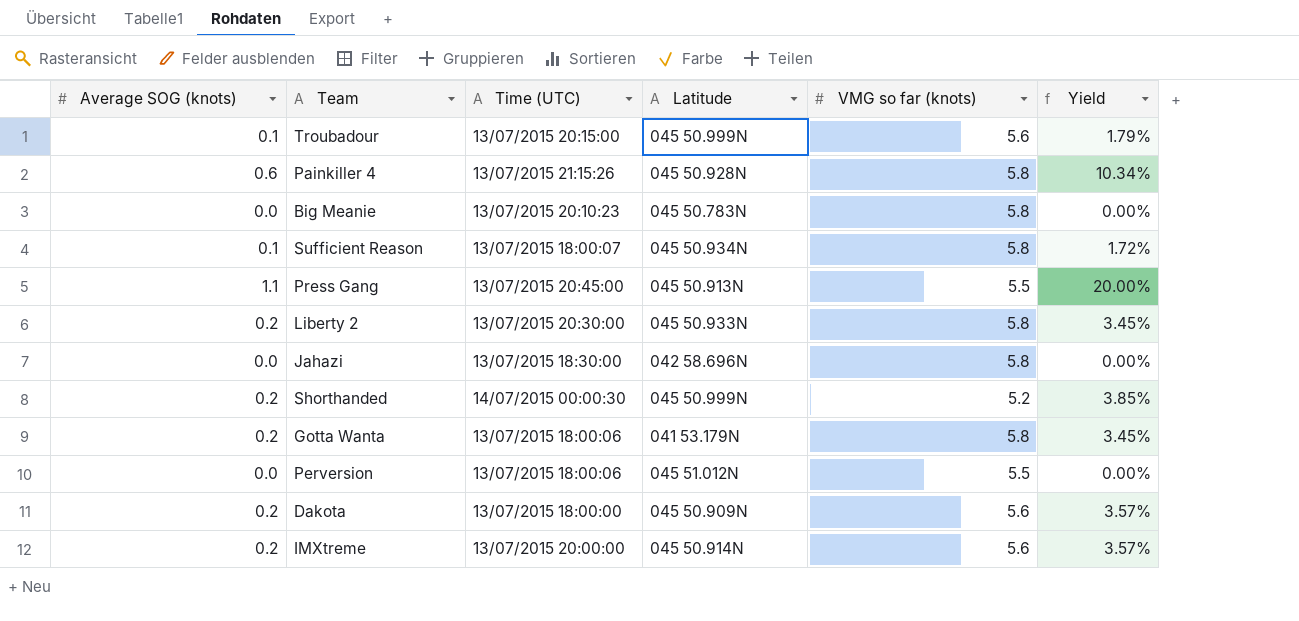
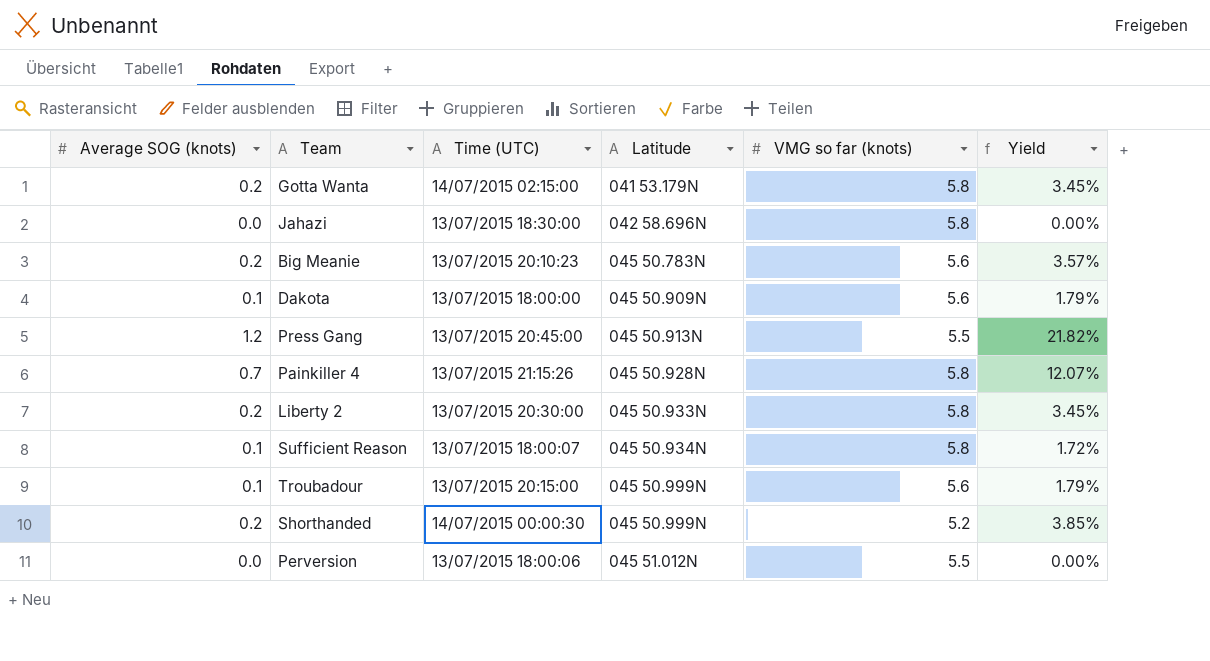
row order: none -> Latitude ascending
row IMXtreme: 0.2 | 13/07/2015 20:00:00 | 045 50.914N | 5.6 | 3.57% -> none
Gotta Wanta | Time (UTC): 13/07/2015 18:00:06 -> 14/07/2015 02:15:00
Big Meanie | Average SOG (knots): 0.0 -> 0.2
Big Meanie | VMG so far (knots): 5.8 -> 5.6
Big Meanie | Yield: 0.00% -> 3.57%
Dakota | Average SOG (knots): 0.2 -> 0.1
Dakota | Yield: 3.57% -> 1.79%
Press Gang | Average SOG (knots): 1.1 -> 1.2
Press Gang | Yield: 20.00% -> 21.82%
Painkiller 4 | Average SOG (knots): 0.6 -> 0.7
Painkiller 4 | Yield: 10.34% -> 12.07%

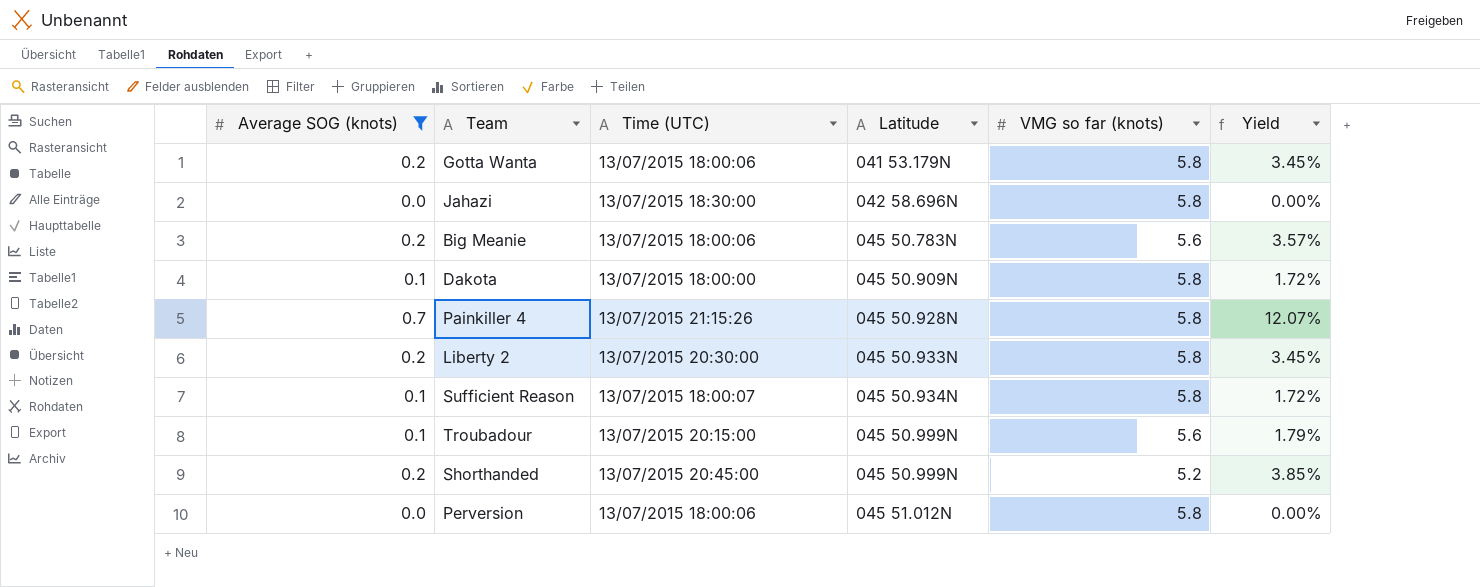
filter: none -> Average SOG (knots) != 1.2
Gotta Wanta | Time (UTC): 14/07/2015 02:15:00 -> 13/07/2015 18:00:06
Big Meanie | Time (UTC): 13/07/2015 20:10:23 -> 13/07/2015 18:00:06
Dakota | VMG so far (knots): 5.6 -> 5.8
Dakota | Yield: 1.79% -> 1.72%
Shorthanded | Time (UTC): 14/07/2015 00:00:30 -> 13/07/2015 20:45:00
Perversion | VMG so far (knots): 5.5 -> 5.8

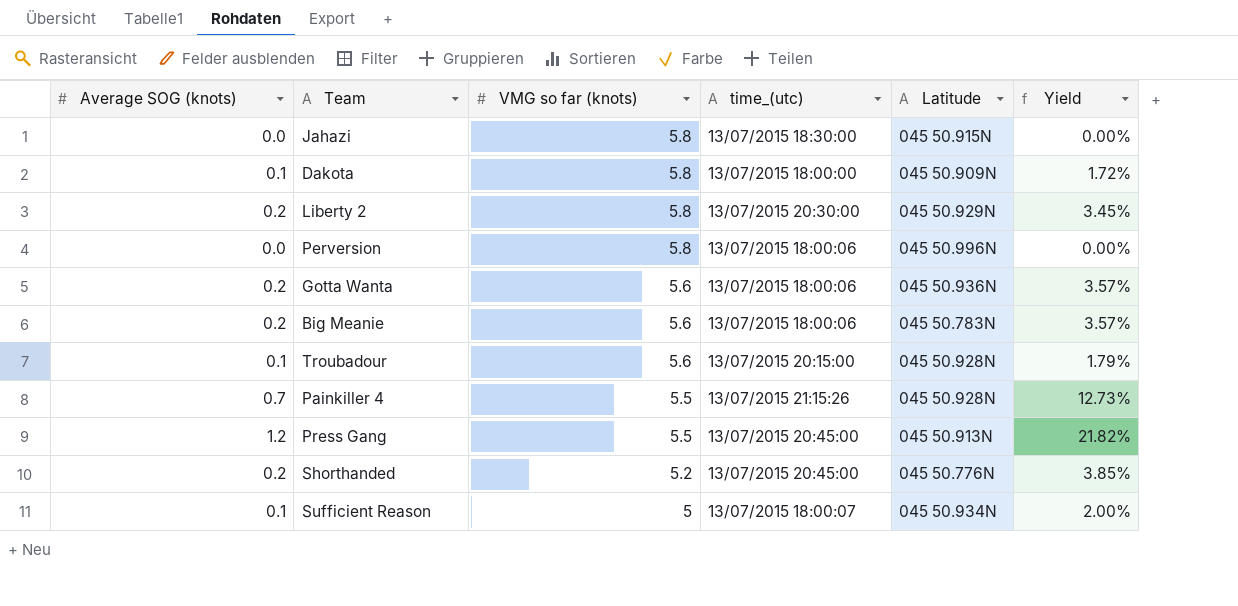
filter: Average SOG (knots) != 1.2 -> none
row order: Latitude ascending -> VMG so far (knots) descending
column VMG so far (knots) | position: 5 -> 3
column name: Time (UTC) -> time_(utc)
Jahazi | Latitude: 042 58.696N -> 045 50.915N
Liberty 2 | Latitude: 045 50.933N -> 045 50.929N
Perversion | Latitude: 045 51.012N -> 045 50.996N
Gotta Wanta | VMG so far (knots): 5.8 -> 5.6
Gotta Wanta | Latitude: 041 53.179N -> 045 50.936N
Gotta Wanta | Yield: 3.45% -> 3.57%
Troubadour | Latitude: 045 50.999N -> 045 50.928N
Painkiller 4 | VMG so far (knots): 5.8 -> 5.5
Painkiller 4 | Yield: 12.07% -> 12.73%
Shorthanded | Latitude: 045 50.999N -> 045 50.776N
Sufficient Reason | VMG so far (knots): 5.8 -> 5
Sufficient Reason | Yield: 1.72% -> 2.00%

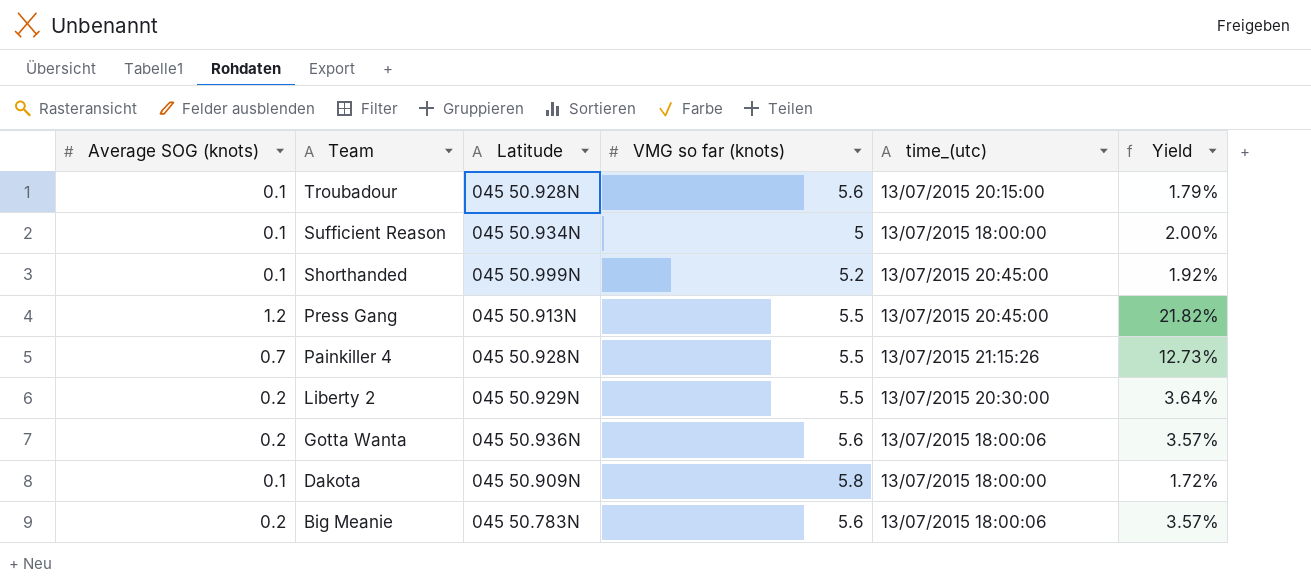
row order: VMG so far (knots) descending -> Team descending
column Latitude | position: 5 -> 3
row Jahazi: 0.0 | 5.8 | 13/07/2015 18:30:00 | 045 50.915N | 0.00% -> none
row Perversion: 0.0 | 5.8 | 13/07/2015 18:00:06 | 045 50.996N | 0.00% -> none
Sufficient Reason | time_(utc): 13/07/2015 18:00:07 -> 13/07/2015 18:00:00
Shorthanded | Average SOG (knots): 0.2 -> 0.1
Shorthanded | Latitude: 045 50.776N -> 045 50.999N
Shorthanded | Yield: 3.85% -> 1.92%
Liberty 2 | VMG so far (knots): 5.8 -> 5.5
Liberty 2 | Yield: 3.45% -> 3.64%

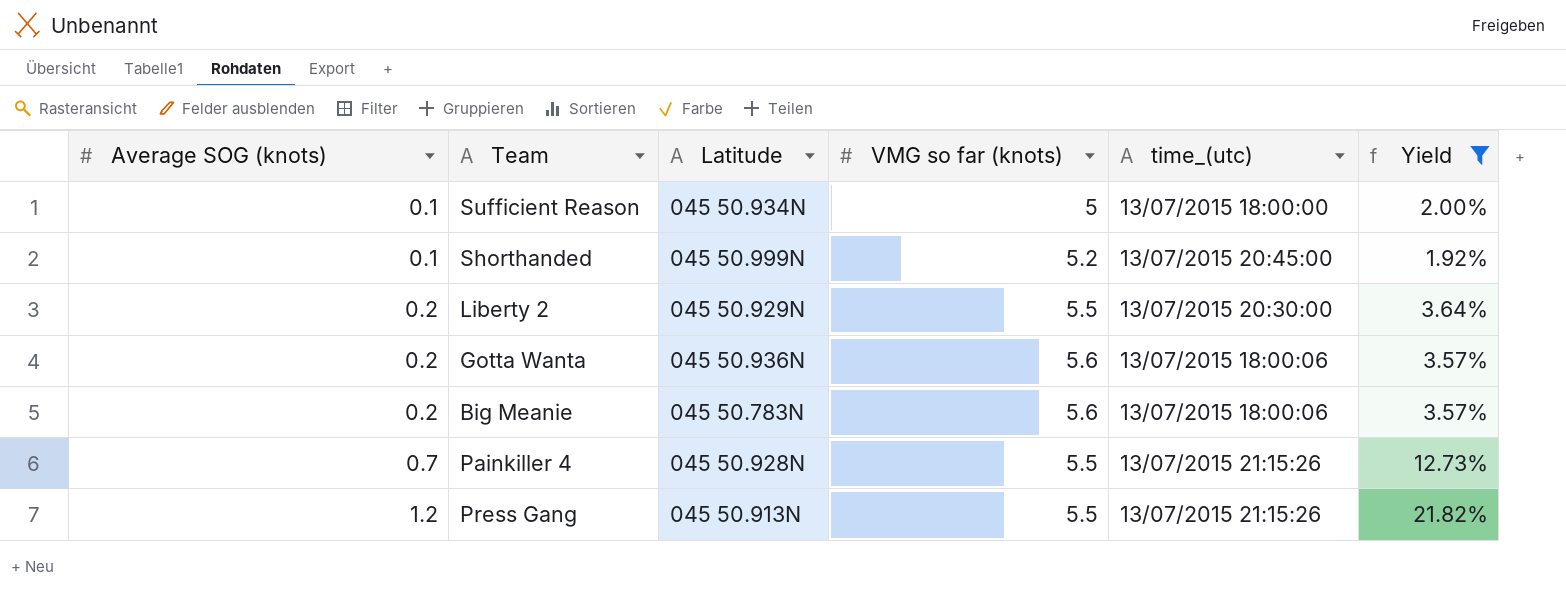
filter: none -> Yield >= 1.92%
row order: Team descending -> Average SOG (knots) ascending
Press Gang | time_(utc): 13/07/2015 20:45:00 -> 13/07/2015 21:15:26

